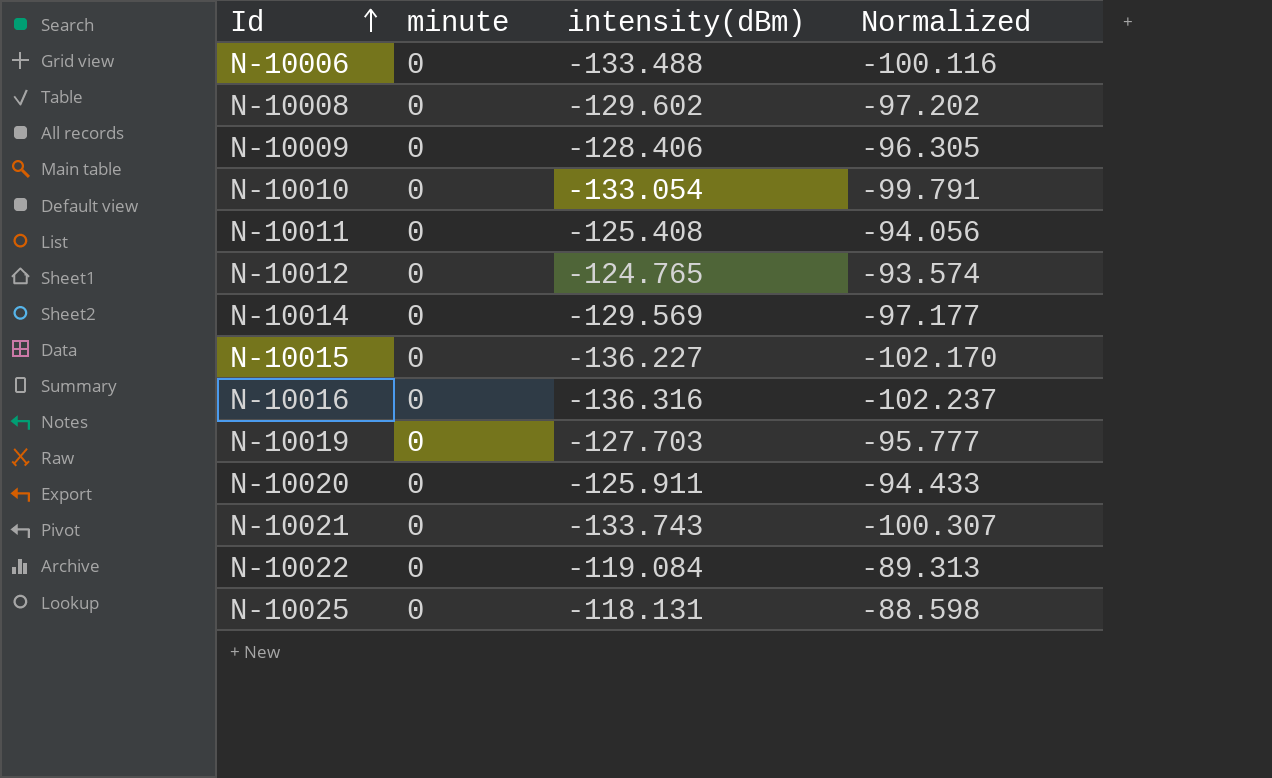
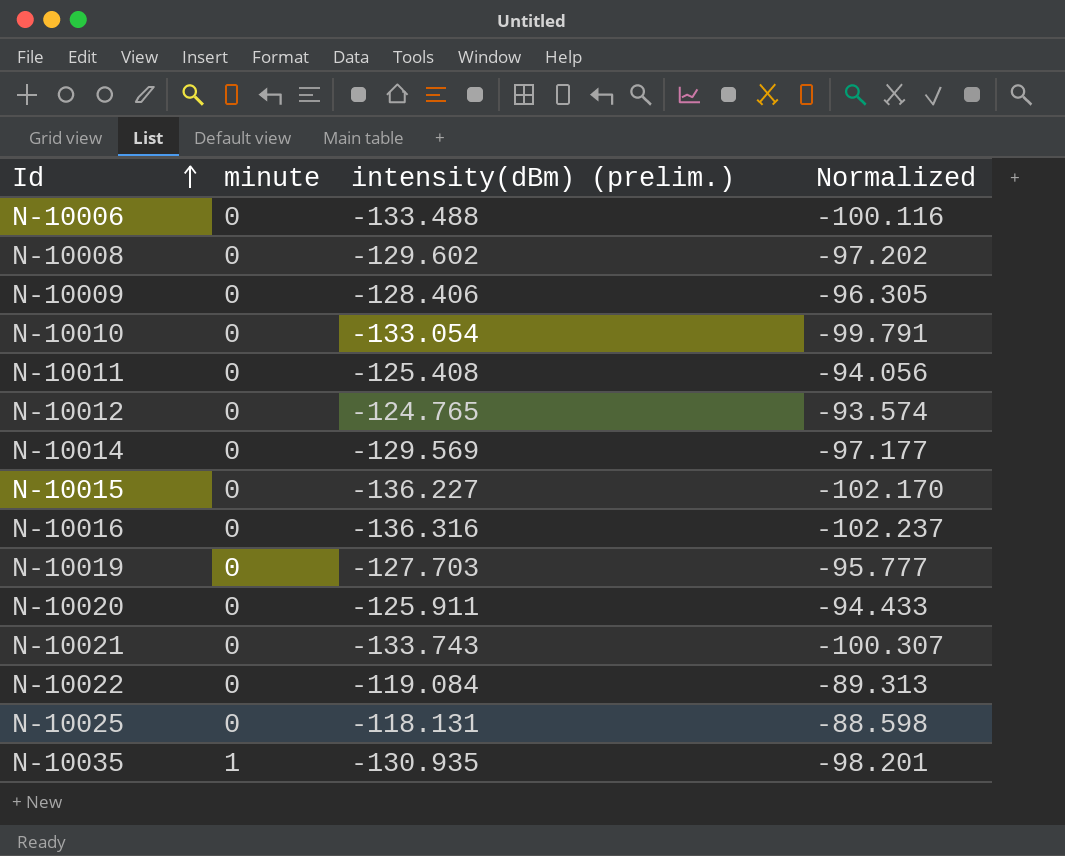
column name: intensity(dBm) -> intensity(dBm) (prelim.)
row N-10035: none -> 1 | -130.935 | -98.201

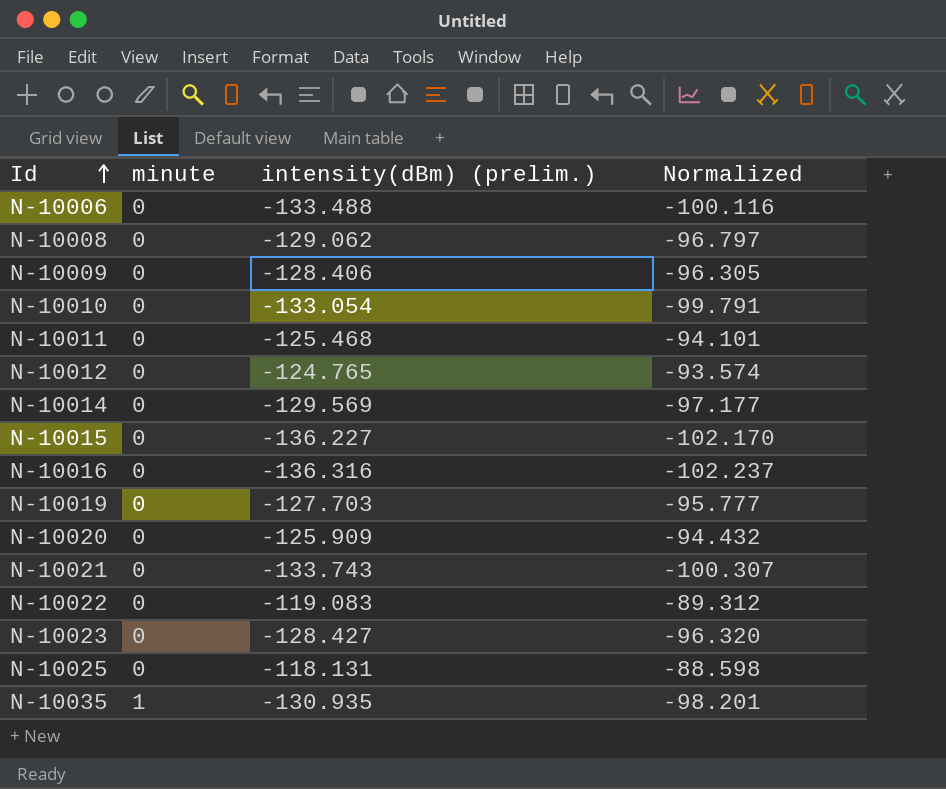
N-10008 | intensity(dBm) (prelim.): -129.602 -> -129.062
N-10008 | Normalized: -97.202 -> -96.797
N-10011 | intensity(dBm) (prelim.): -125.408 -> -125.468
N-10011 | Normalized: -94.056 -> -94.101
N-10020 | intensity(dBm) (prelim.): -125.911 -> -125.909
N-10020 | Normalized: -94.433 -> -94.432
N-10022 | intensity(dBm) (prelim.): -119.084 -> -119.083
N-10022 | Normalized: -89.313 -> -89.312
row N-10023: none -> 0 | -128.427 | -96.320

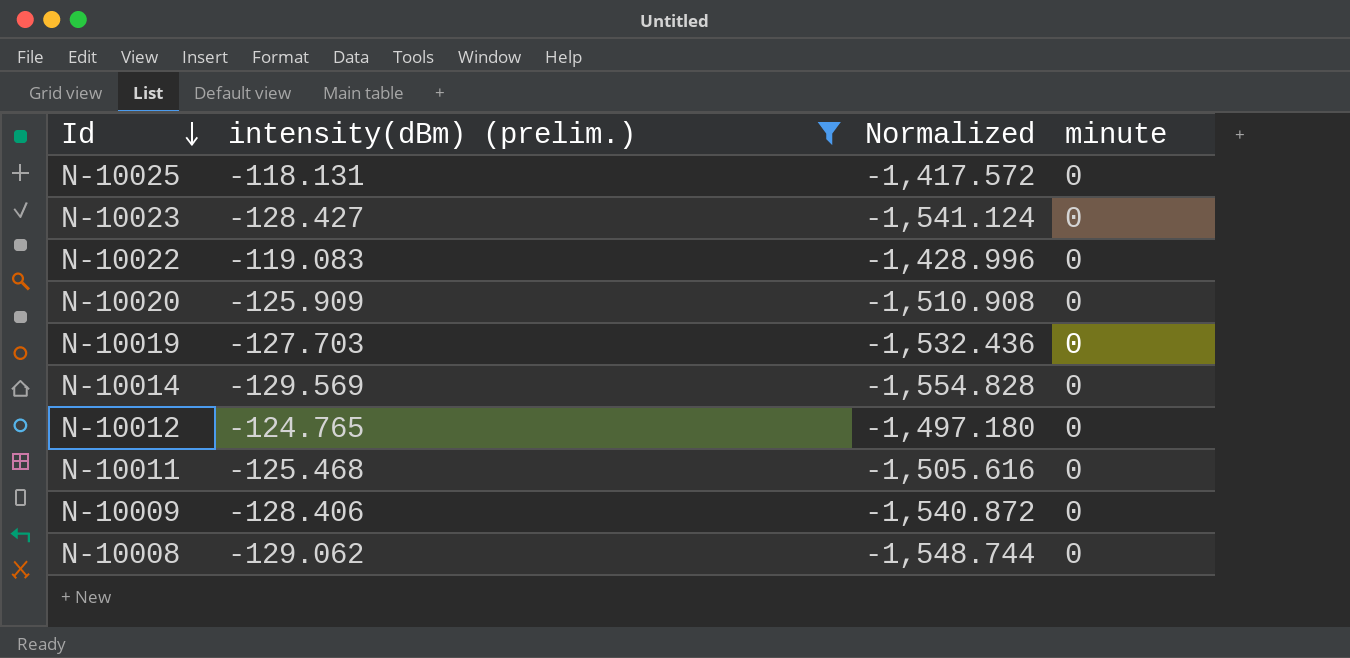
filter: none -> intensity(dBm) (prelim.) >= -129.569
row order: Id ascending -> Id descending
column Normalized | formula: [intensity(dBm) (prelim.)] * 0.75 -> [intensity(dBm) (prelim.)] * 12
column minute | position: 2 -> 4

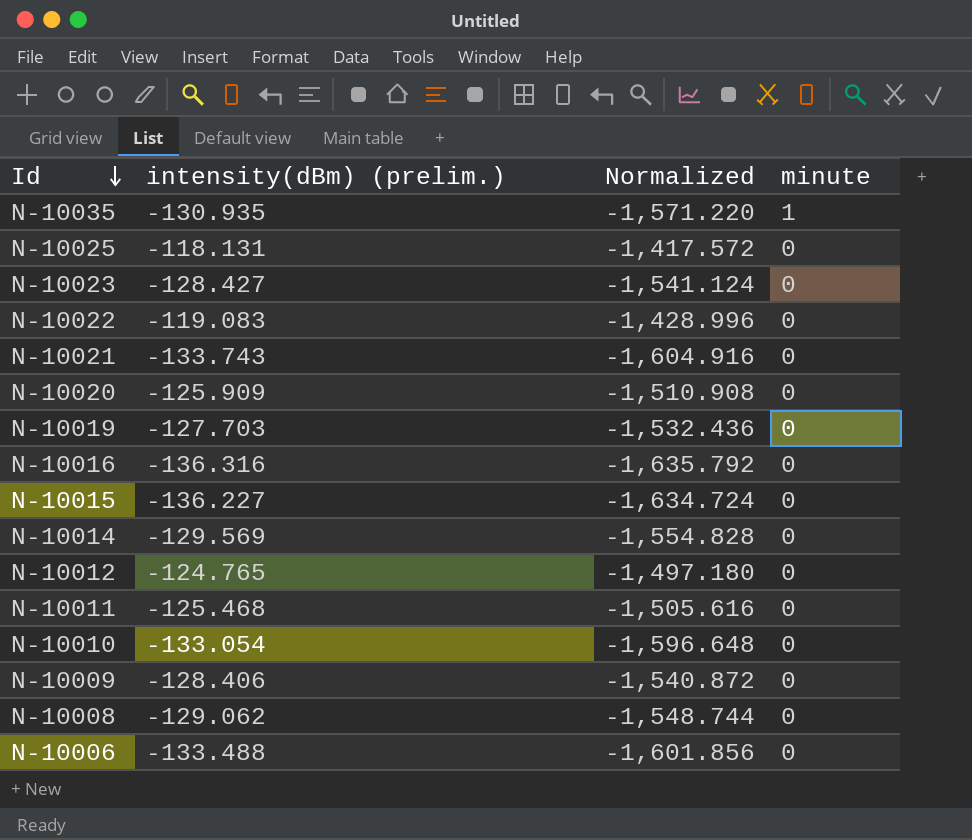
filter: intensity(dBm) (prelim.) >= -129.569 -> none

